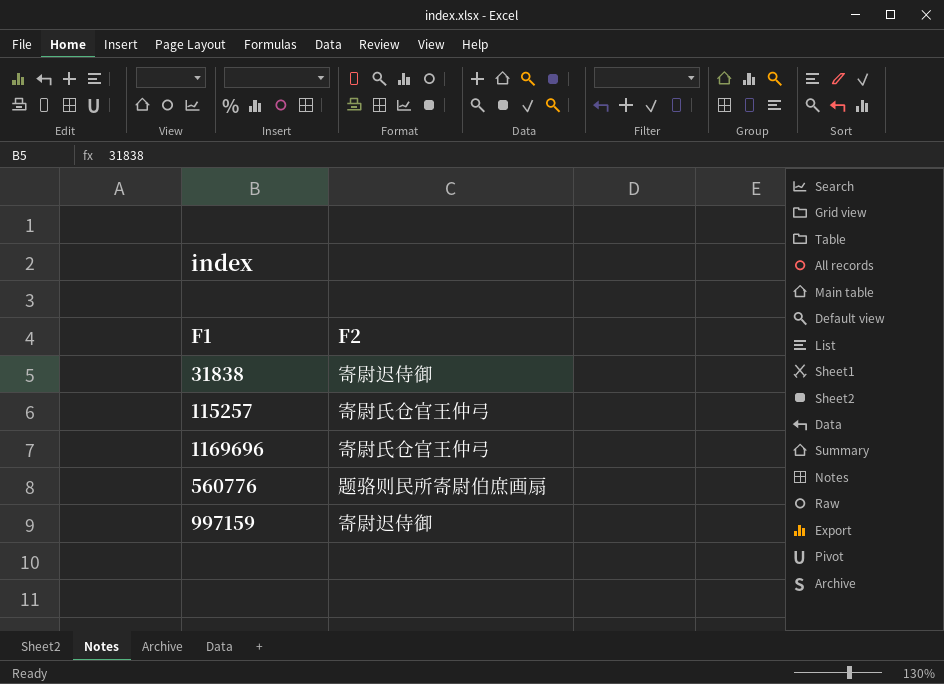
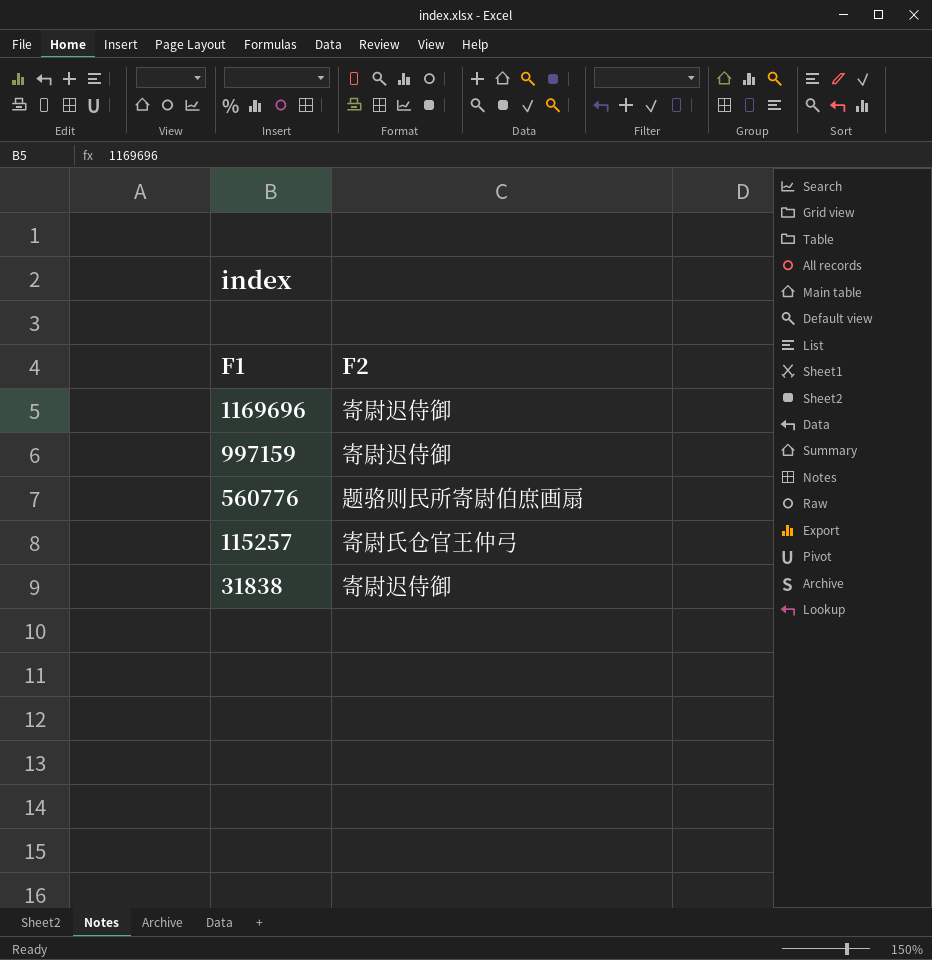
row order: none -> F1 descending
1169696 | F2: 寄尉氏仓官王仲弓 -> 寄尉迟侍御

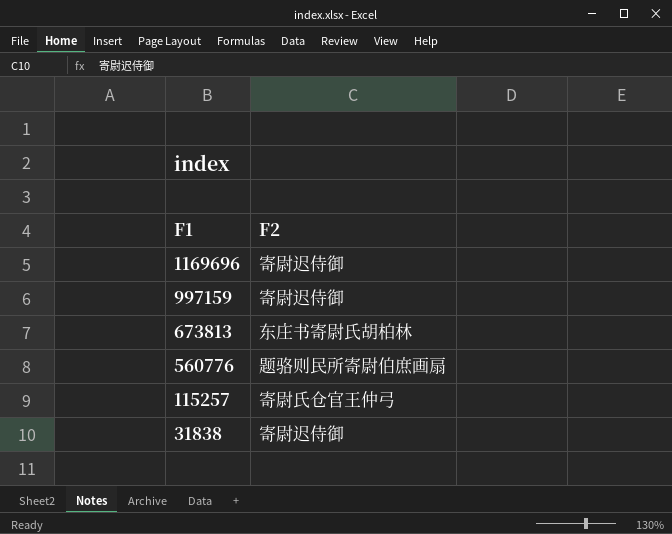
row 673813: none -> 东庄书寄尉氏胡柏林

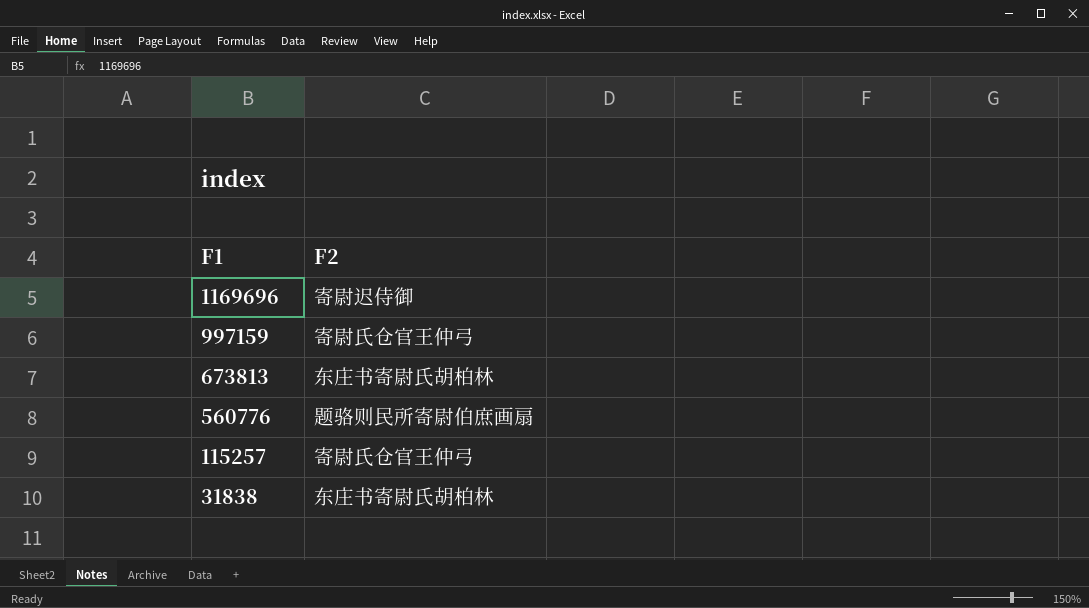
997159 | F2: 寄尉迟侍御 -> 寄尉氏仓官王仲弓
31838 | F2: 寄尉迟侍御 -> 东庄书寄尉氏胡柏林

